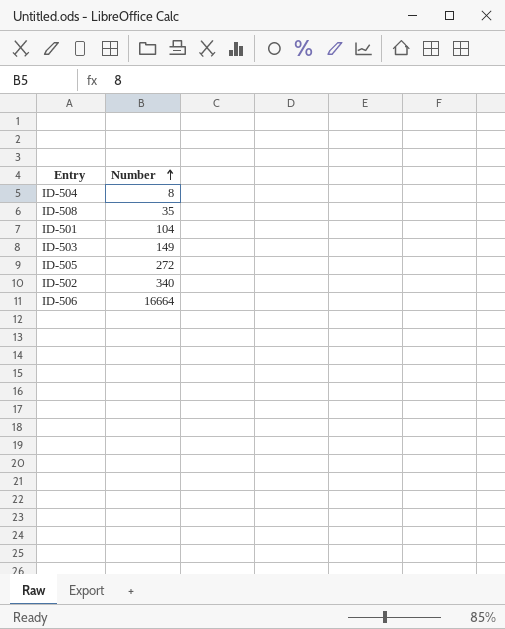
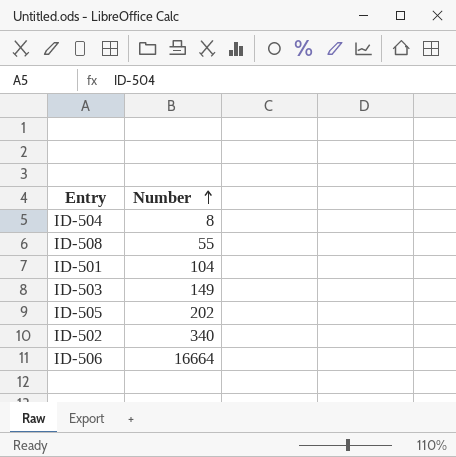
ID-508 | Number: 35 -> 55
ID-505 | Number: 272 -> 202

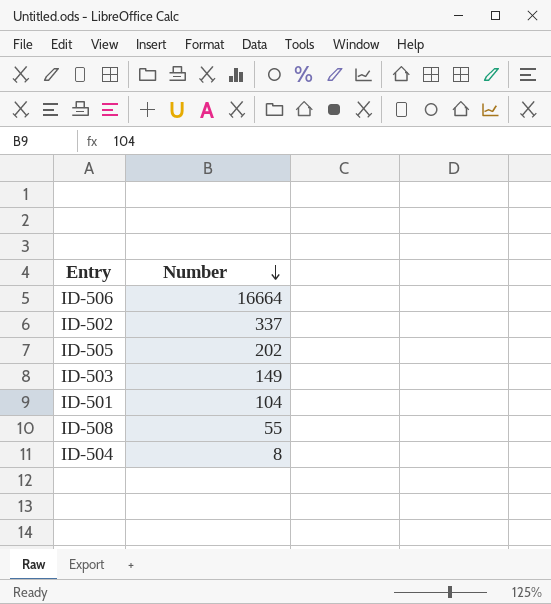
row order: Number ascending -> Number descending
ID-502 | Number: 340 -> 337

